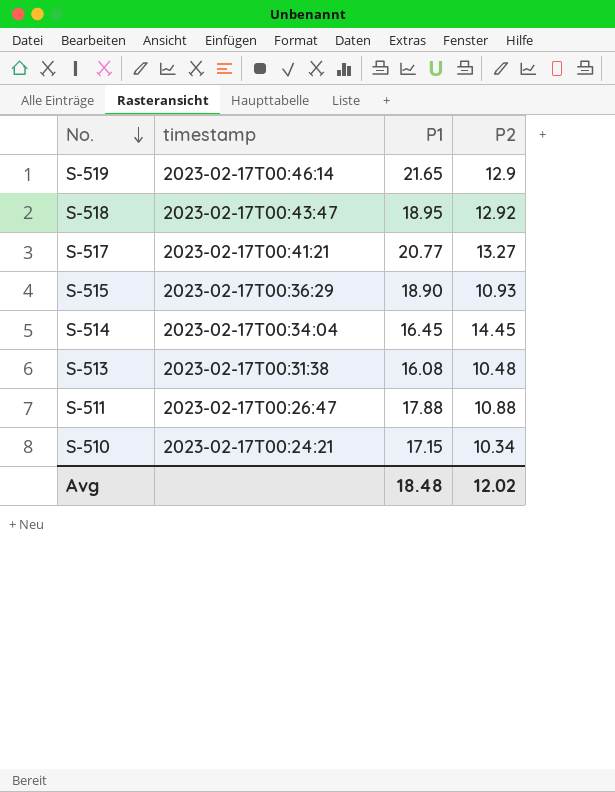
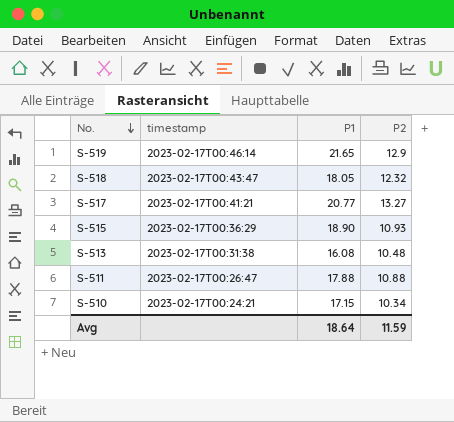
row S-514: 2023-02-17T00:34:04 | 16.45 | 14.45 -> none
S-518 | P1: 18.95 -> 18.05
S-518 | P2: 12.92 -> 12.32
Avg | P1: 18.48 -> 18.64
Avg | P2: 12.02 -> 11.59

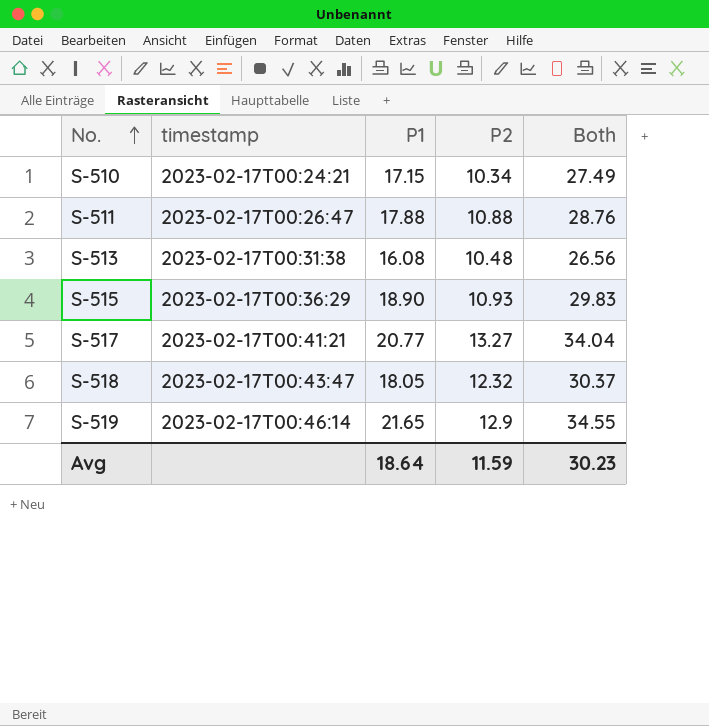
row order: No. descending -> No. ascending
column Both | formula: none -> [P1] + [P2]

